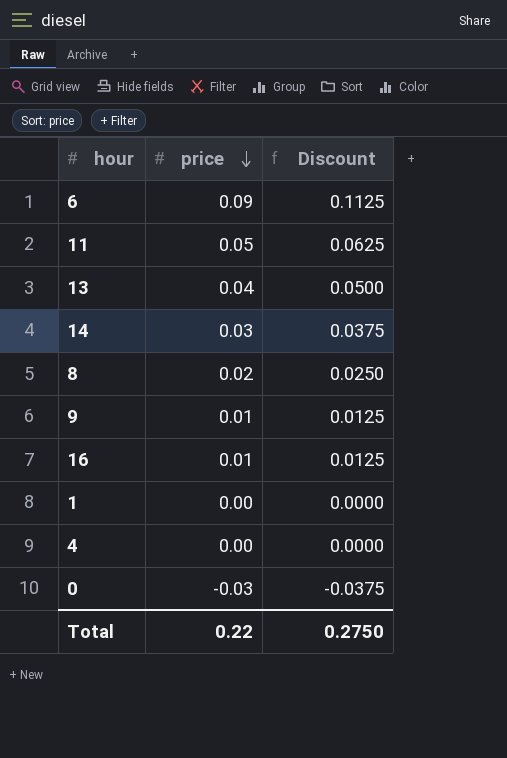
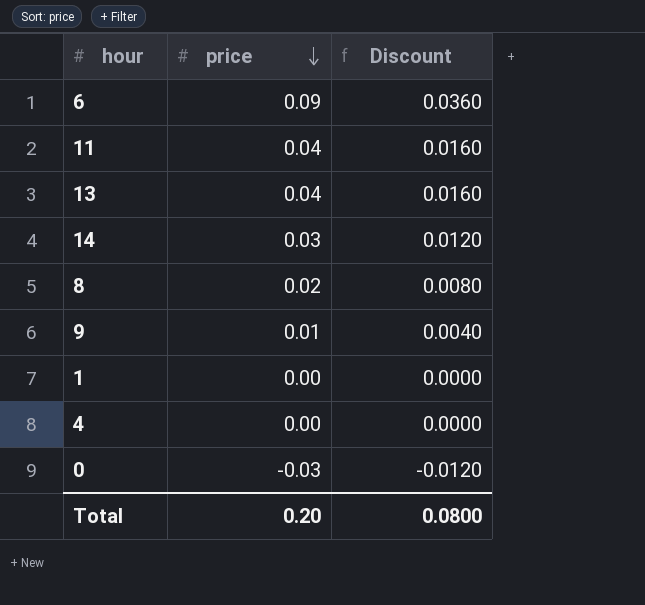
column Discount | formula: [price] * 1.25 -> [price] * 0.4
row 16: 0.01 | 0.0125 -> none
11 | price: 0.05 -> 0.04
Total | price: 0.22 -> 0.20
Total | Discount: 0.2750 -> 0.0800

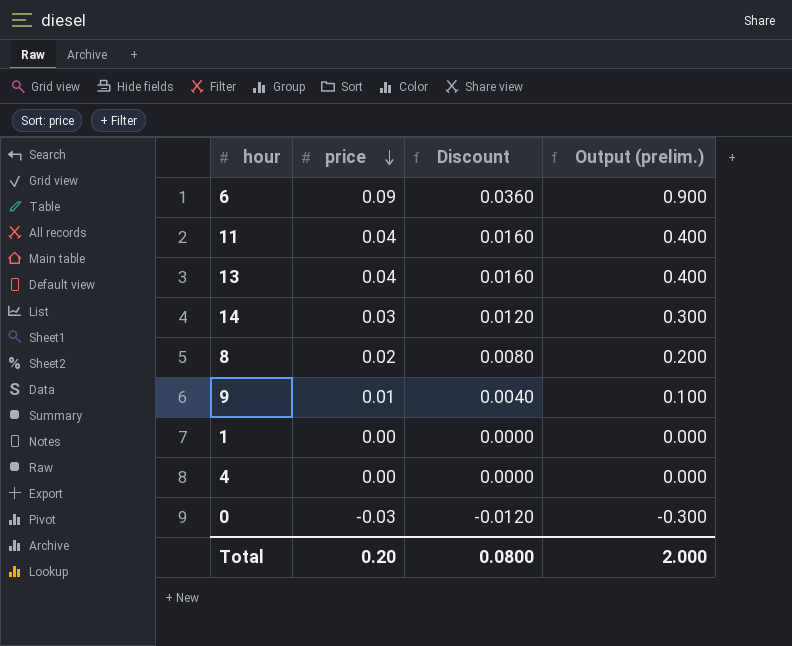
column Output (prelim.) | formula: none -> [price] * 10

